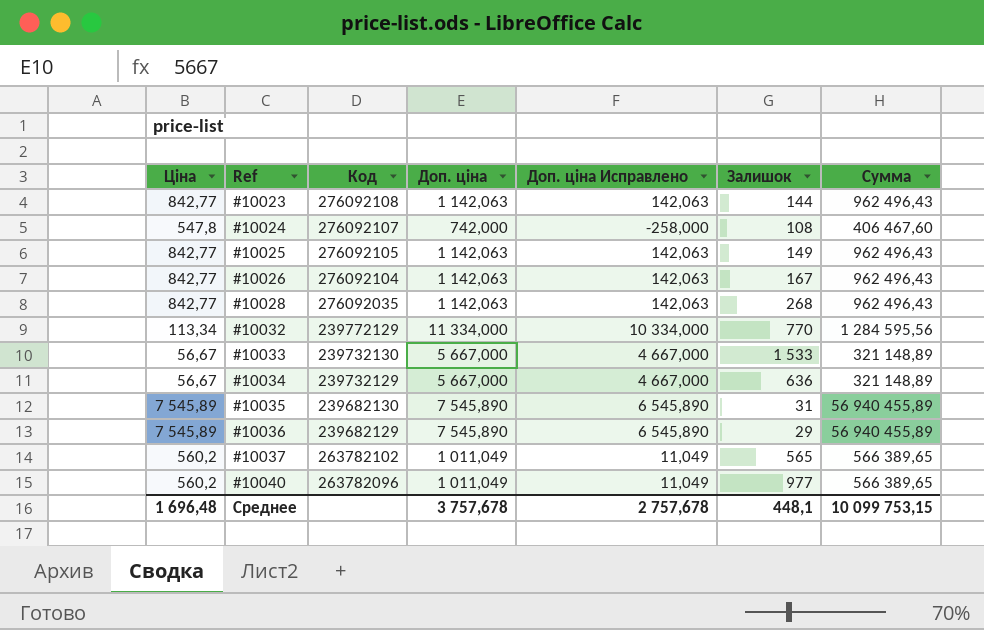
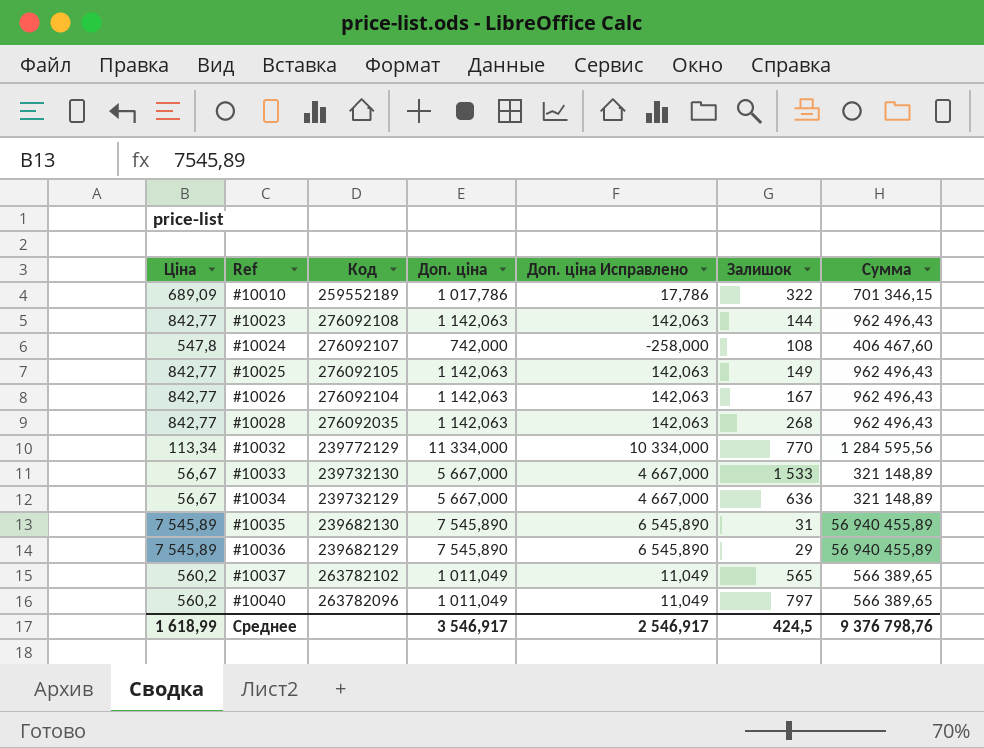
row #10010: none -> 689,09 | 259552189 | 1 017,786 | 17,786 | 322 | 701 346,15
#10040 | Залишок: 977 -> 797
Среднее | Ціна: 1 696,48 -> 1 618,99
Среднее | Доп. ціна: 3 757,678 -> 3 546,917
Среднее | Доп. ціна Исправлено: 2 757,678 -> 2 546,917
Среднее | Залишок: 448,1 -> 424,5
Среднее | Сумма: 10 099 753,15 -> 9 376 798,76

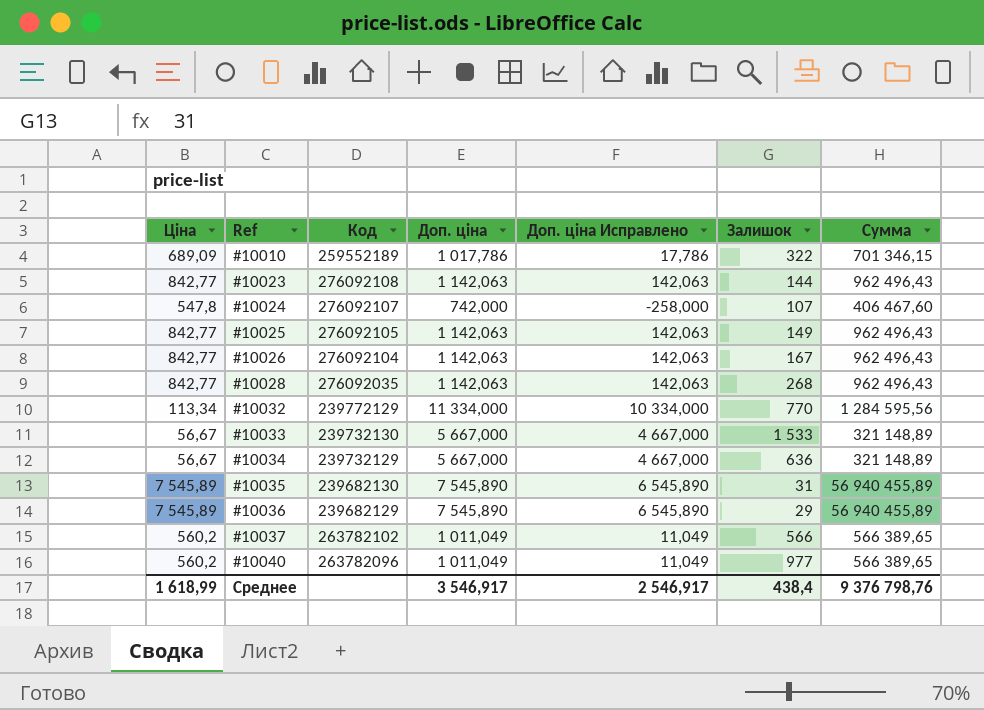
#10024 | Залишок: 108 -> 107
#10037 | Залишок: 565 -> 566
#10040 | Залишок: 797 -> 977
Среднее | Залишок: 424,5 -> 438,4

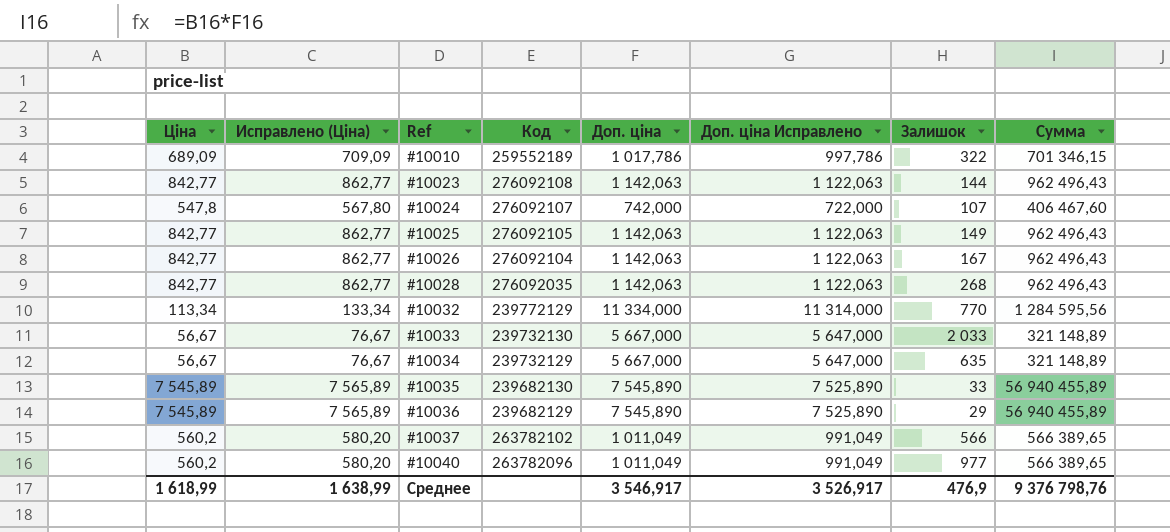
column Исправлено (Ціна) | formula: none -> [Ціна] + 20
column Доп. ціна Исправлено | formula: [Доп. ціна] - 1000 -> [Доп. ціна] - 20
#10033 | Залишок: 1 533 -> 2 033
#10034 | Залишок: 636 -> 635
#10035 | Залишок: 31 -> 33
Среднее | Доп. ціна Исправлено: 2 546,917 -> 3 526,917
Среднее | Залишок: 438,4 -> 476,9

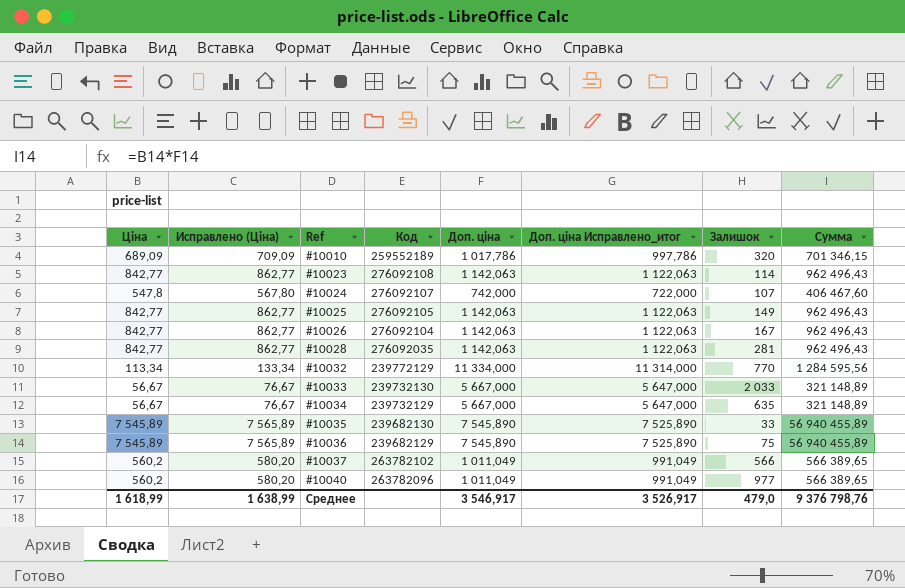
column name: Доп. ціна Исправлено -> Доп. ціна Исправлено_итог
#10010 | Залишок: 322 -> 320
#10023 | Залишок: 144 -> 114
#10028 | Залишок: 268 -> 281
#10036 | Залишок: 29 -> 75
Среднее | Залишок: 476,9 -> 479,0

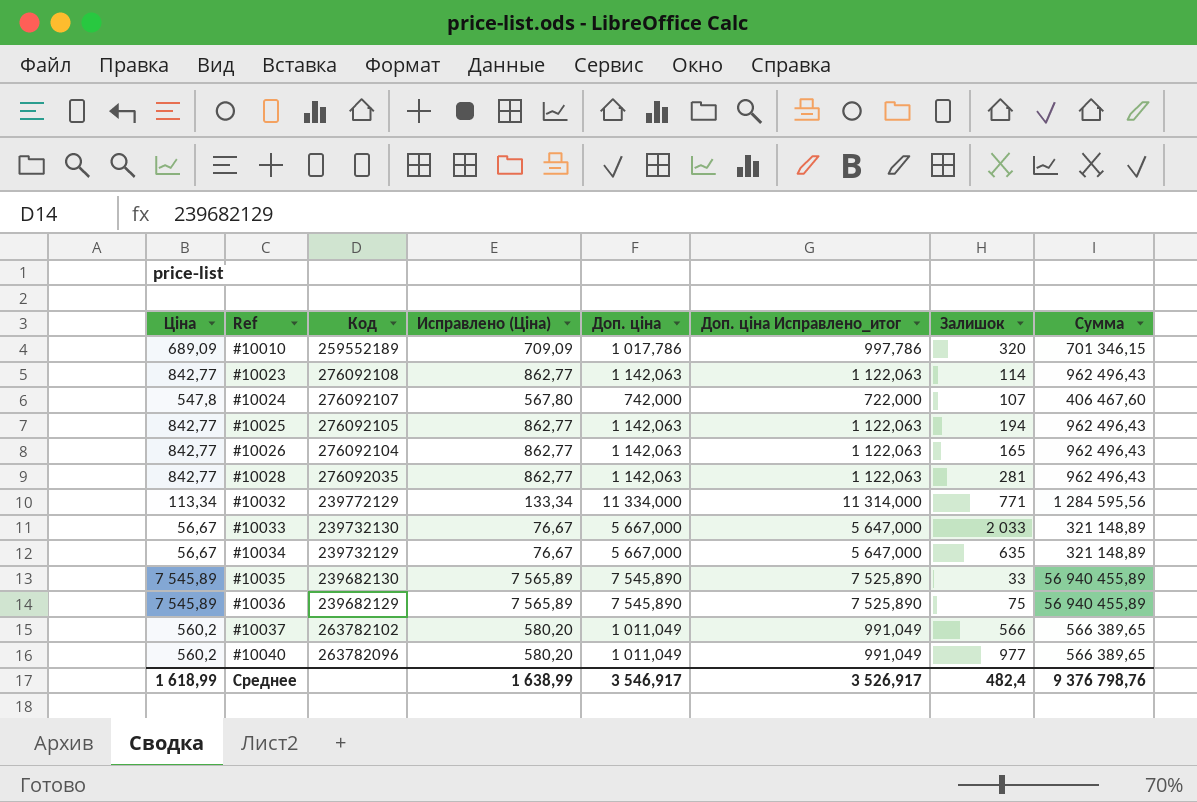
column Исправлено (Ціна) | position: 2 -> 4
#10025 | Залишок: 149 -> 194
#10026 | Залишок: 167 -> 165
#10032 | Залишок: 770 -> 771
Среднее | Залишок: 479,0 -> 482,4

